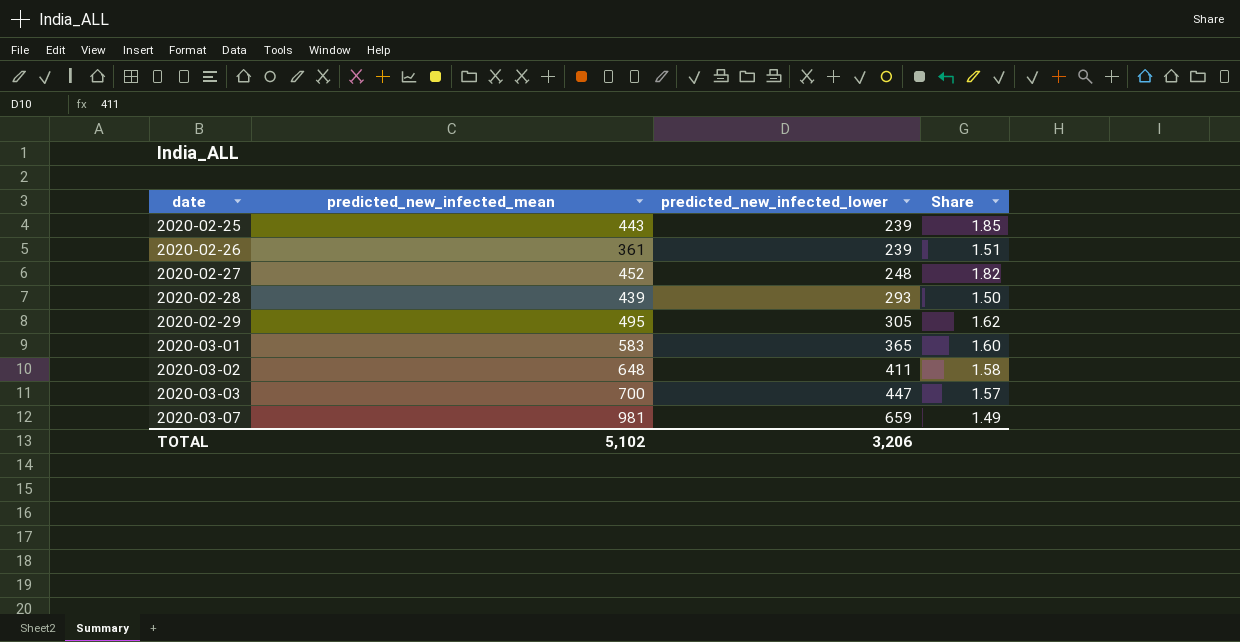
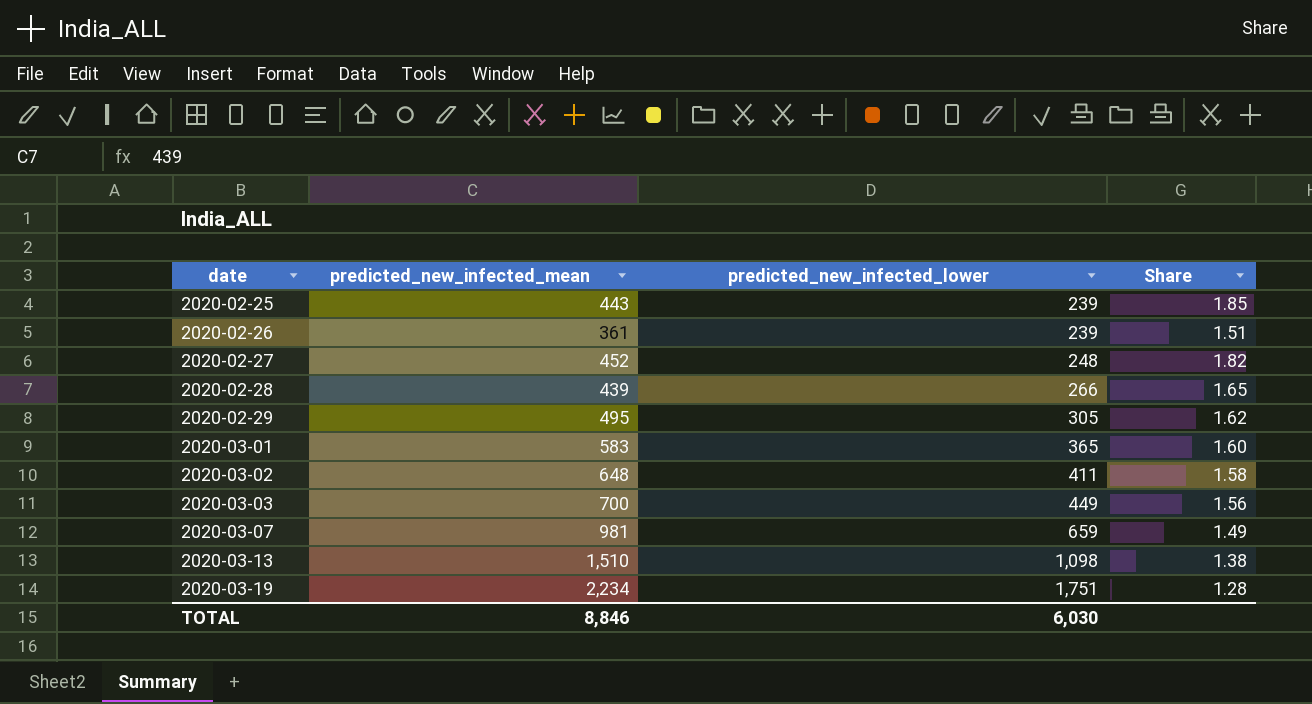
2020-02-28 | predicted_new_infected_lower: 293 -> 266
2020-02-28 | Share: 1.50 -> 1.65
2020-03-03 | predicted_new_infected_lower: 447 -> 449
2020-03-03 | Share: 1.57 -> 1.56
row 2020-03-13: none -> 1,510 | 1,098 | 1.38
row 2020-03-19: none -> 2,234 | 1,751 | 1.28
TOTAL | predicted_new_infected_mean: 5,102 -> 8,846
TOTAL | predicted_new_infected_lower: 3,206 -> 6,030

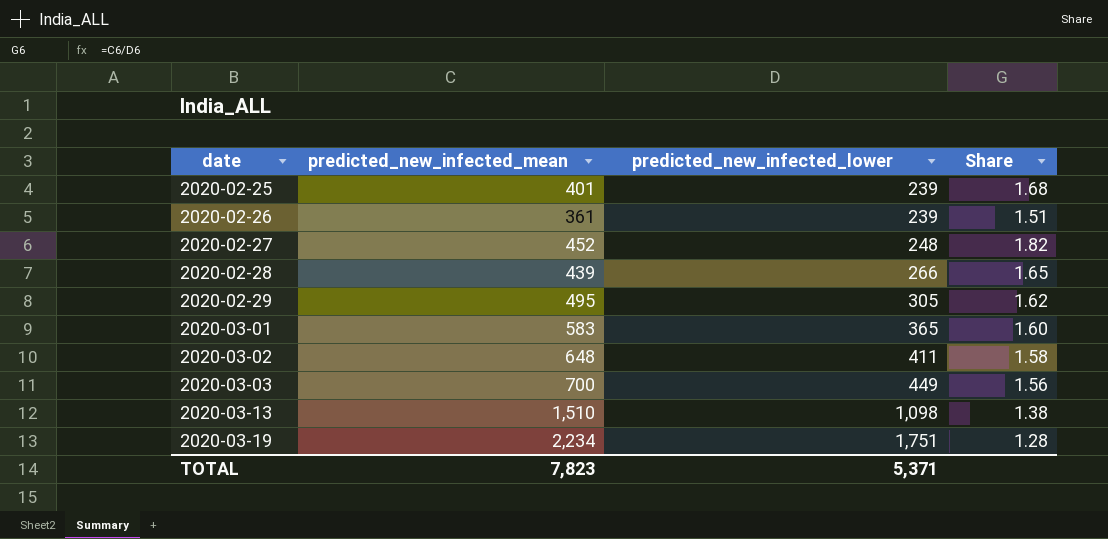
row 2020-03-07: 981 | 659 | 1.49 -> none
2020-02-25 | predicted_new_infected_mean: 443 -> 401
2020-02-25 | Share: 1.85 -> 1.68
TOTAL | predicted_new_infected_mean: 8,846 -> 7,823
TOTAL | predicted_new_infected_lower: 6,030 -> 5,371

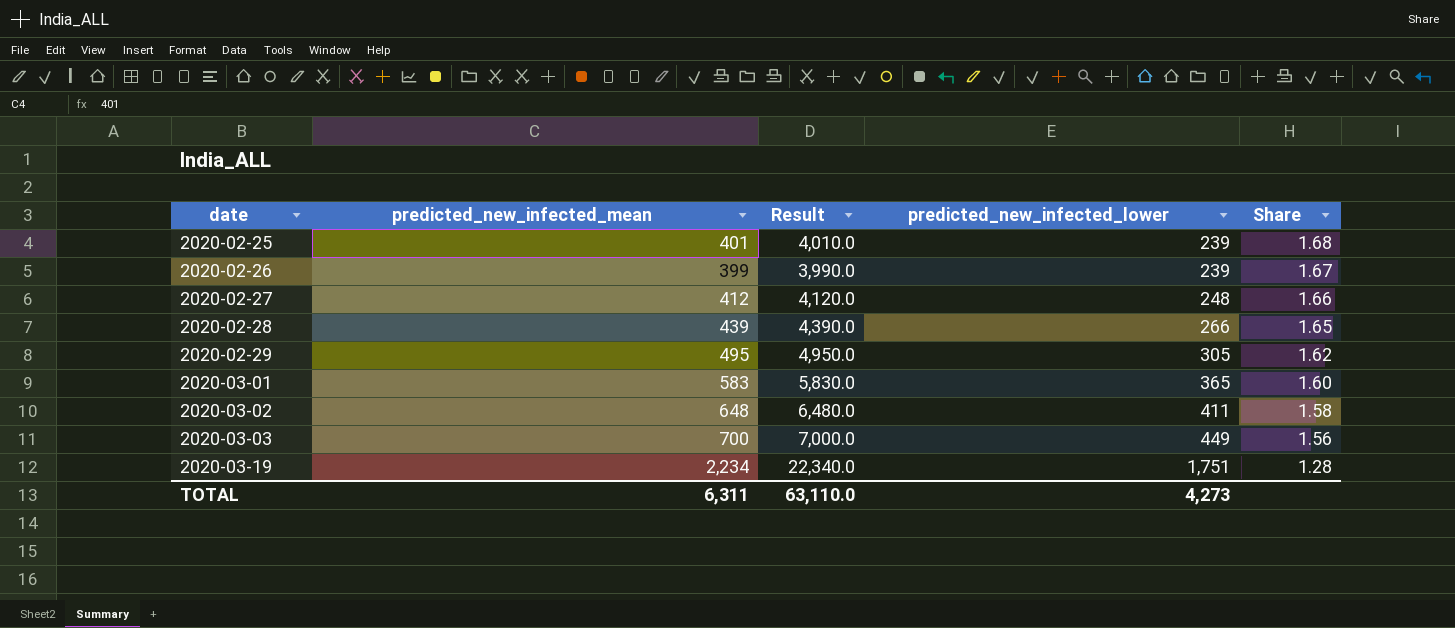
column Result | formula: none -> [predicted_new_infected_mean] * 10
row 2020-03-13: 1,510 | 1,098 | 1.38 -> none
2020-02-26 | predicted_new_infected_mean: 361 -> 399
2020-02-26 | Share: 1.51 -> 1.67
2020-02-27 | predicted_new_infected_mean: 452 -> 412
2020-02-27 | Share: 1.82 -> 1.66
TOTAL | predicted_new_infected_mean: 7,823 -> 6,311
TOTAL | predicted_new_infected_lower: 5,371 -> 4,273

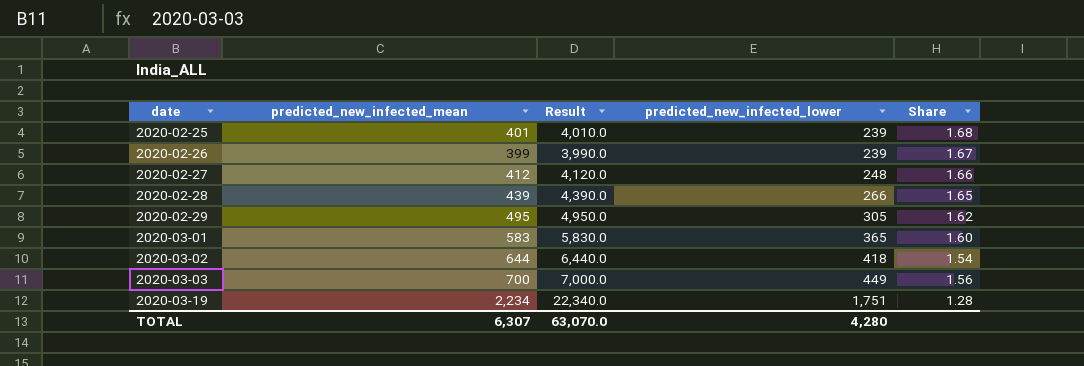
2020-03-02 | predicted_new_infected_mean: 648 -> 644
2020-03-02 | Result: 6,480.0 -> 6,440.0
2020-03-02 | predicted_new_infected_lower: 411 -> 418
2020-03-02 | Share: 1.58 -> 1.54
TOTAL | predicted_new_infected_mean: 6,311 -> 6,307
TOTAL | Result: 63,110.0 -> 63,070.0
TOTAL | predicted_new_infected_lower: 4,273 -> 4,280

